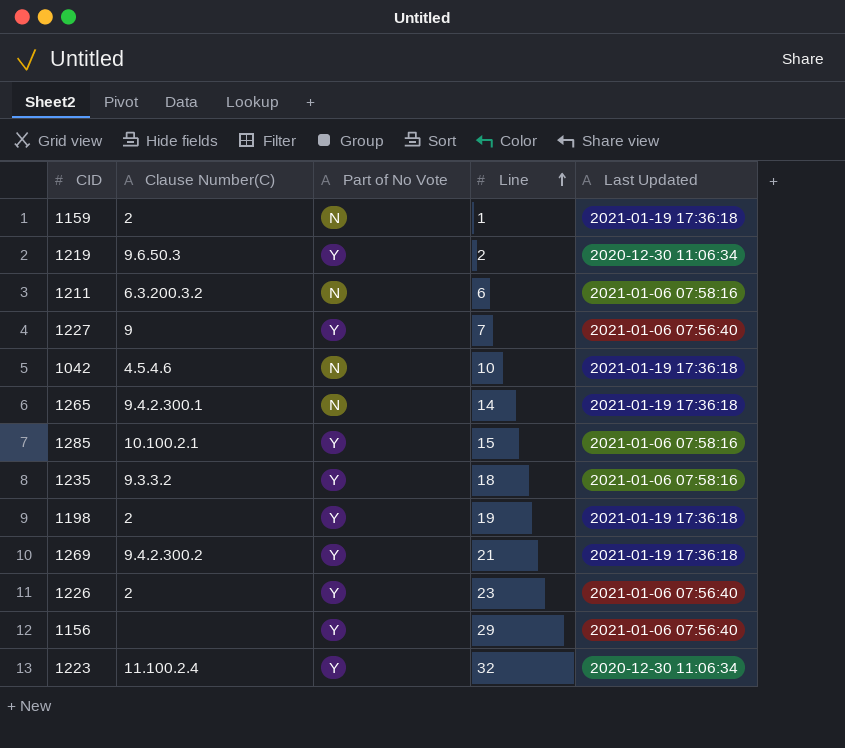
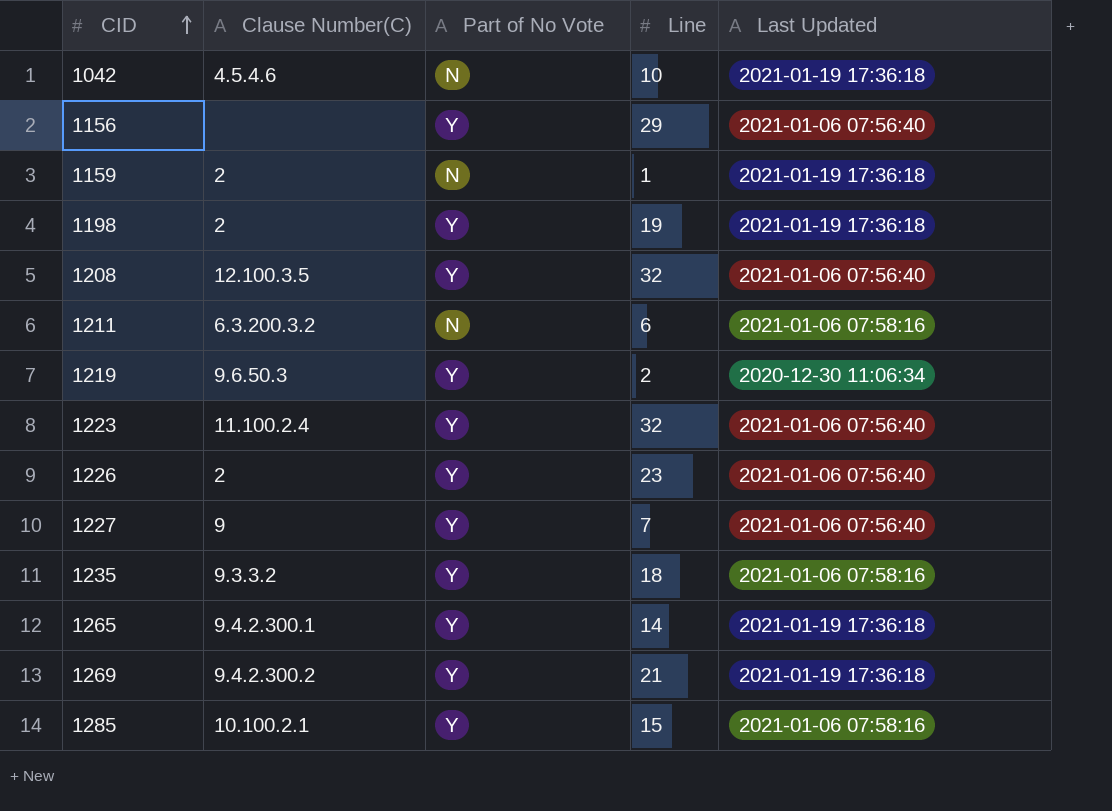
row order: Line ascending -> CID ascending
row 1208: none -> 12.100.3.5 | Y | 32 | 2021-01-06 07:56:40
1223 | Last Updated: 2020-12-30 11:06:34 -> 2021-01-06 07:56:40
1265 | Part of No Vote: N -> Y

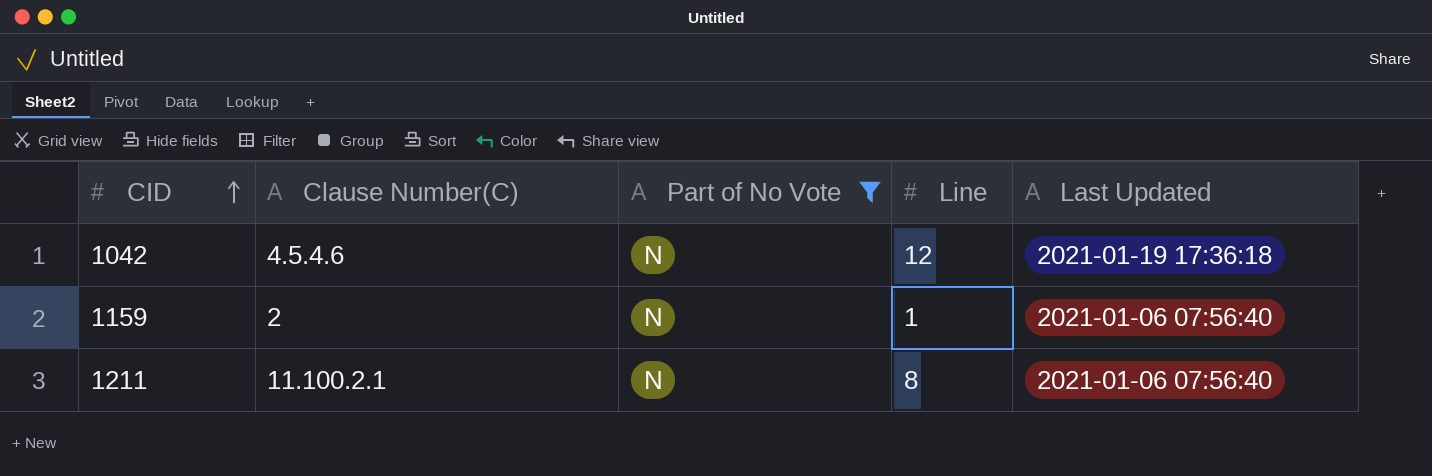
filter: none -> Part of No Vote = N
1042 | Line: 10 -> 12
1159 | Last Updated: 2021-01-19 17:36:18 -> 2021-01-06 07:56:40
1211 | Clause Number(C): 6.3.200.3.2 -> 11.100.2.1
1211 | Line: 6 -> 8
1211 | Last Updated: 2021-01-06 07:58:16 -> 2021-01-06 07:56:40

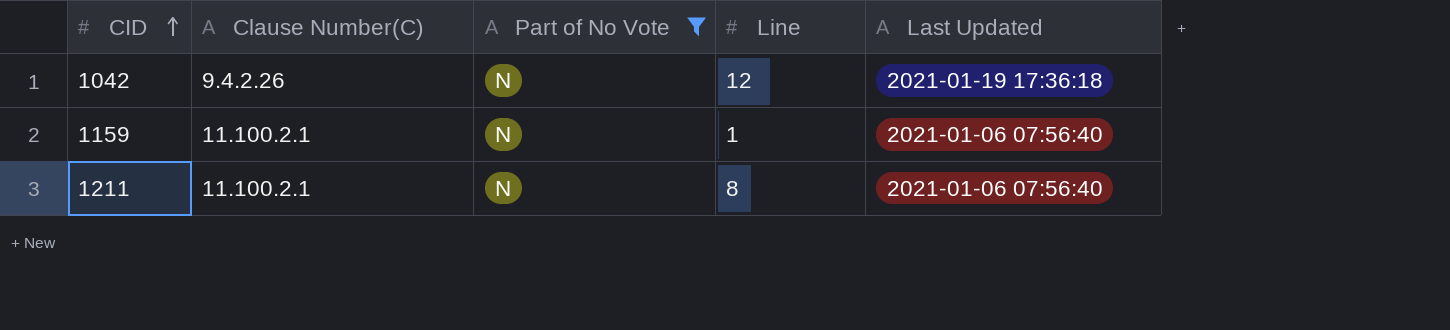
1042 | Clause Number(C): 4.5.4.6 -> 9.4.2.26
1159 | Clause Number(C): 2 -> 11.100.2.1

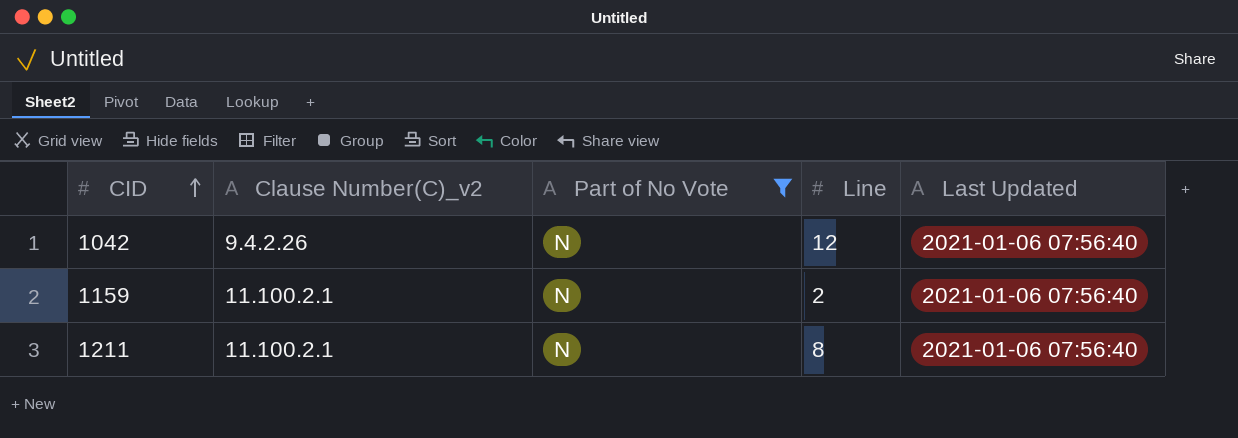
column name: Clause Number(C) -> Clause Number(C)_v2
1042 | Last Updated: 2021-01-19 17:36:18 -> 2021-01-06 07:56:40
1159 | Line: 1 -> 2

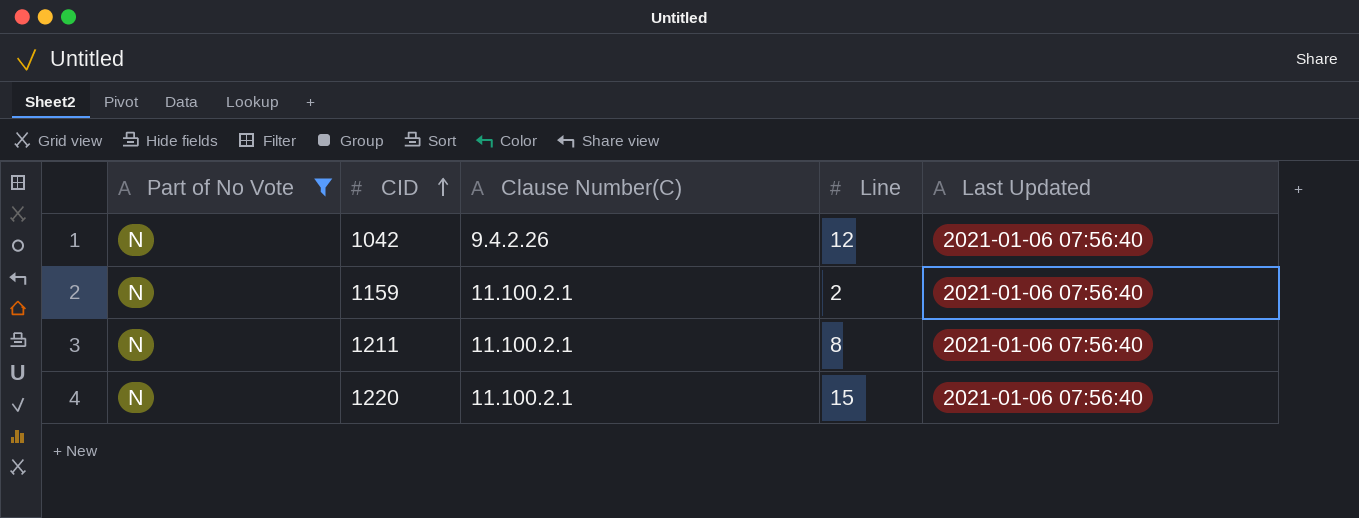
column Part of No Vote | position: 3 -> 1
column name: Clause Number(C)_v2 -> Clause Number(C)
row 1220: none -> N | 11.100.2.1 | 15 | 2021-01-06 07:56:40

